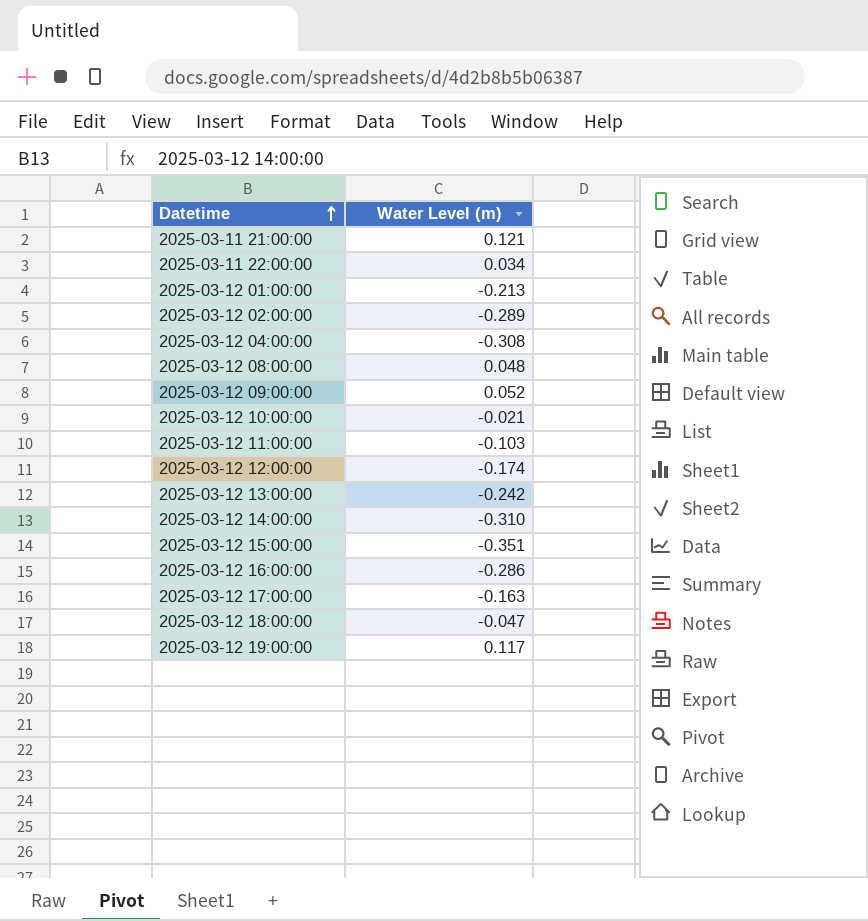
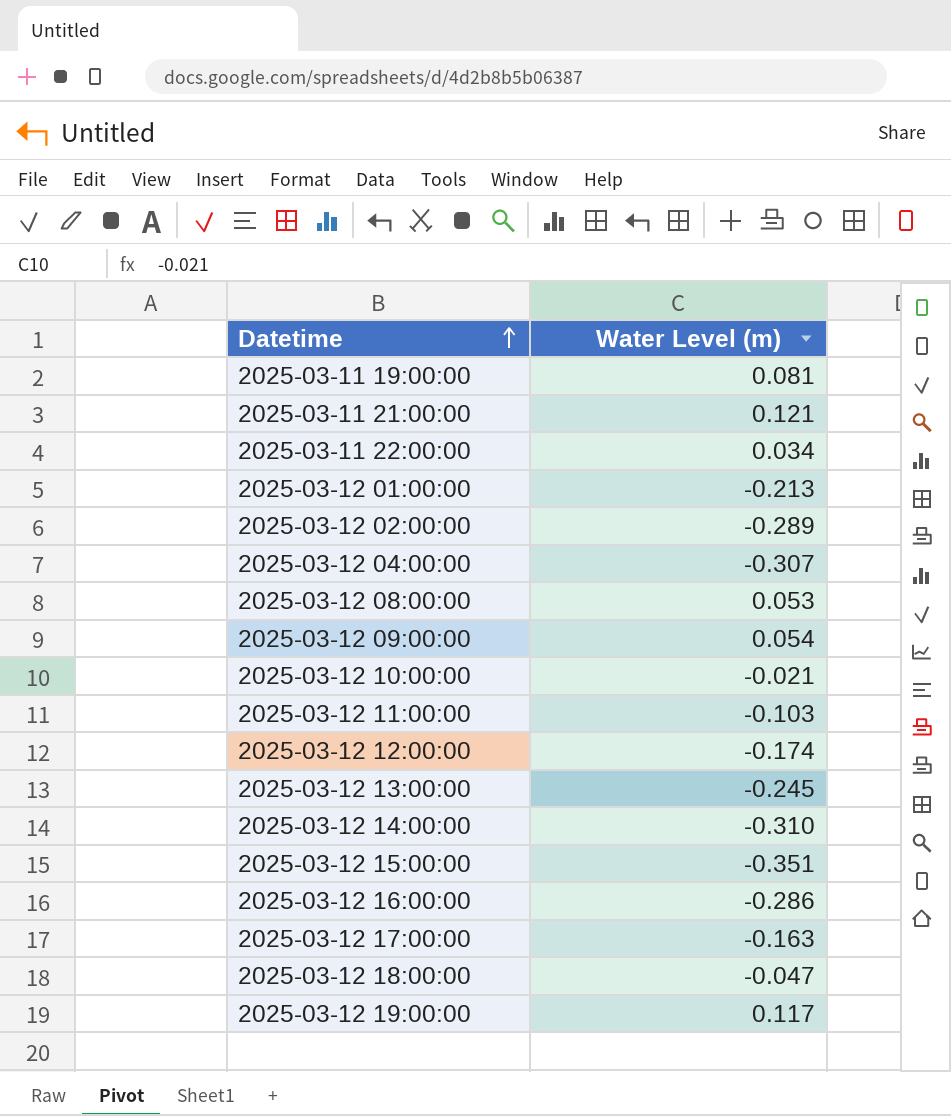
row 2025-03-11 19:00:00: none -> 0.081
2025-03-12 04:00:00 | Water Level (m): -0.308 -> -0.307
2025-03-12 08:00:00 | Water Level (m): 0.048 -> 0.053
2025-03-12 09:00:00 | Water Level (m): 0.052 -> 0.054
2025-03-12 13:00:00 | Water Level (m): -0.242 -> -0.245

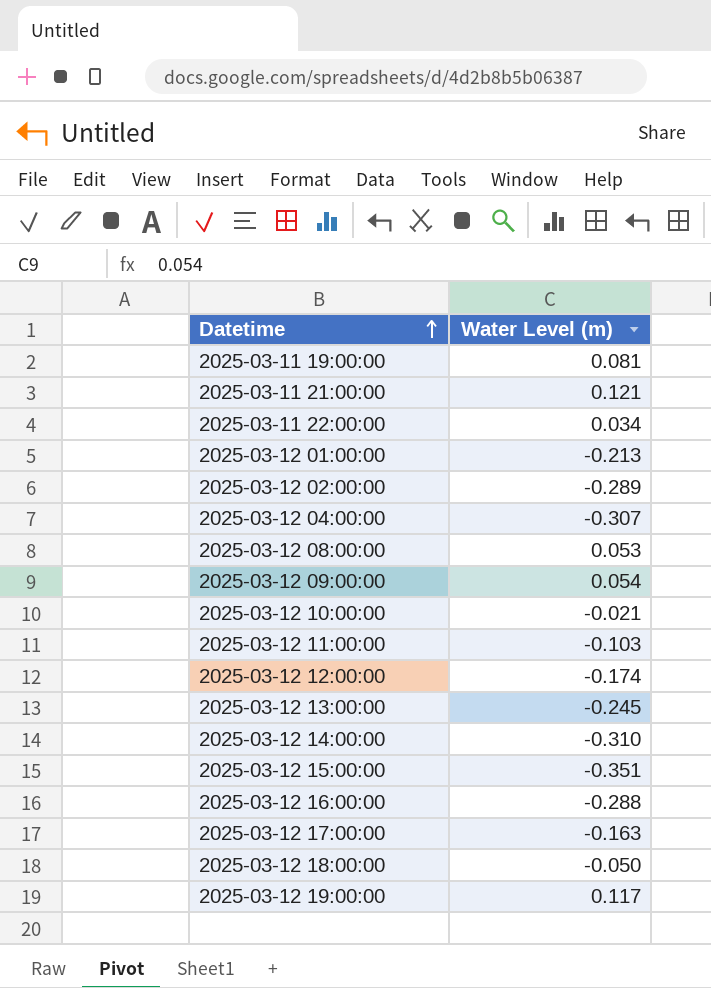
2025-03-12 16:00:00 | Water Level (m): -0.286 -> -0.288
2025-03-12 18:00:00 | Water Level (m): -0.047 -> -0.050

